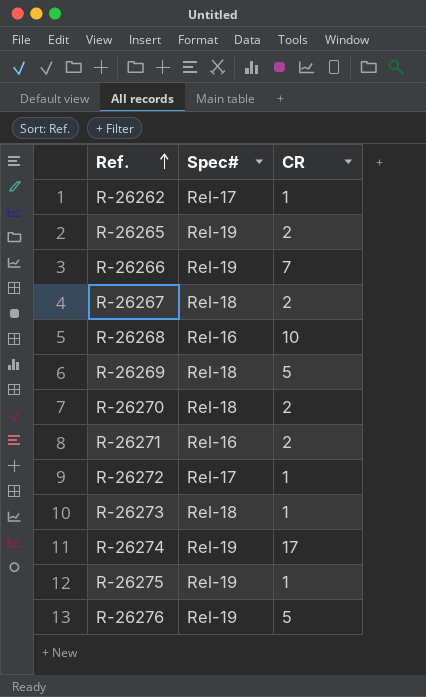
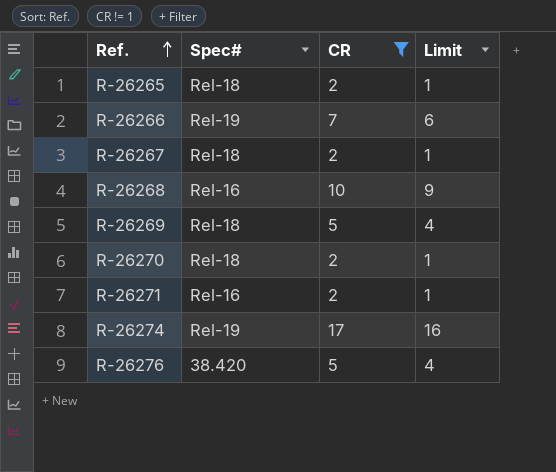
filter: none -> CR != 1
column Limit | formula: none -> [CR] - 1
R-26265 | Spec#: Rel-19 -> Rel-18
R-26276 | Spec#: Rel-19 -> 38.420

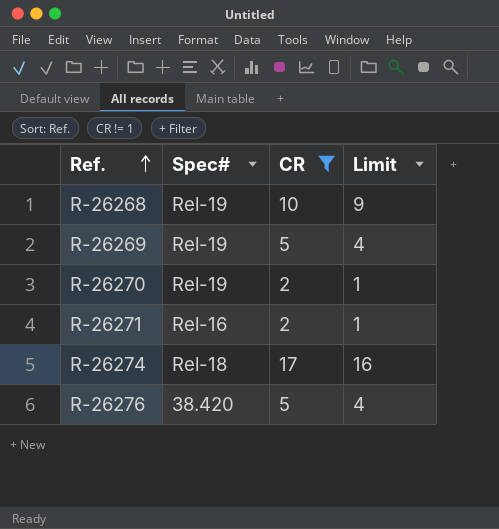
row R-26265: Rel-18 | 2 | 1 -> none
row R-26266: Rel-19 | 7 | 6 -> none
row R-26267: Rel-18 | 2 | 1 -> none
R-26268 | Spec#: Rel-16 -> Rel-19
R-26269 | Spec#: Rel-18 -> Rel-19
R-26270 | Spec#: Rel-18 -> Rel-19
R-26274 | Spec#: Rel-19 -> Rel-18

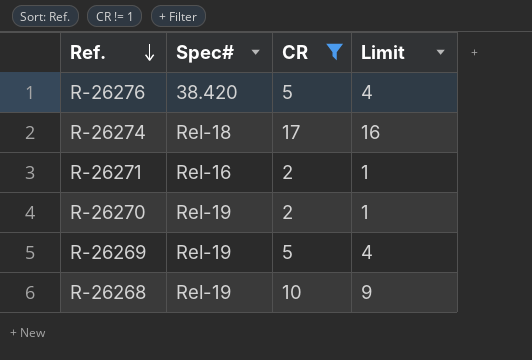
row order: Ref. ascending -> Ref. descending

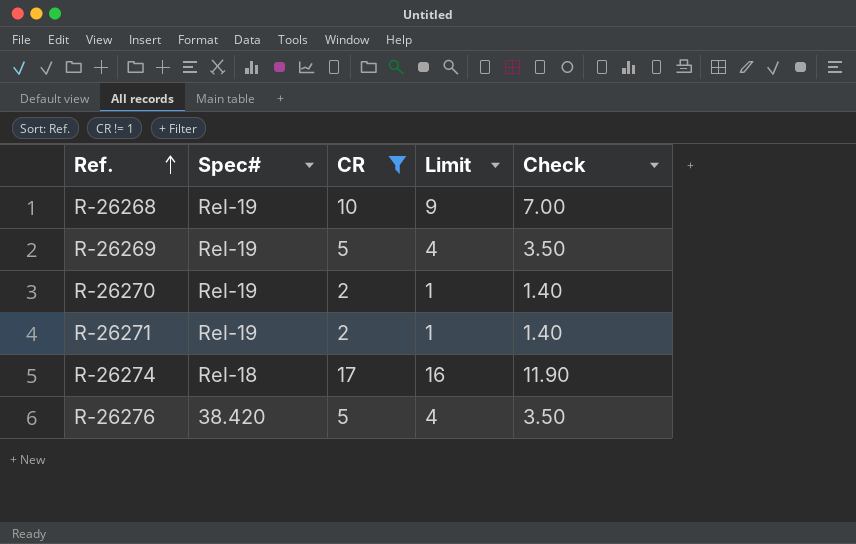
row order: Ref. descending -> Ref. ascending
column Check | formula: none -> [CR] * 0.7
R-26271 | Spec#: Rel-16 -> Rel-19

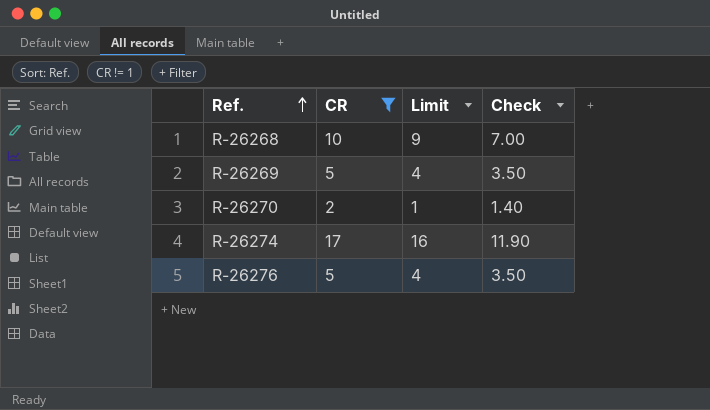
column Spec# | position: 2 -> none
row R-26271: Rel-19 | 2 | 1 | 1.40 -> none

